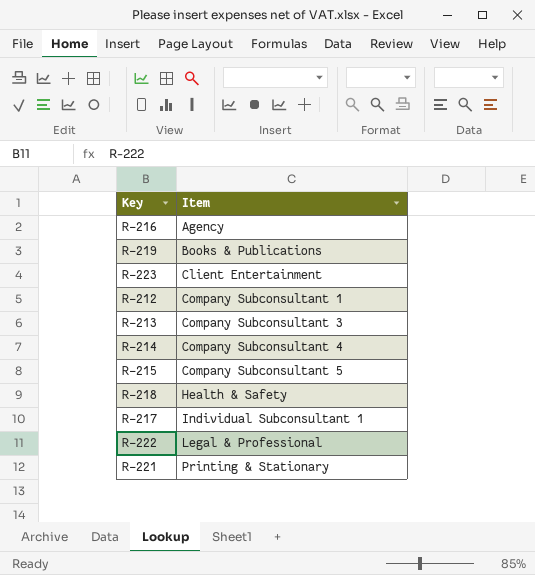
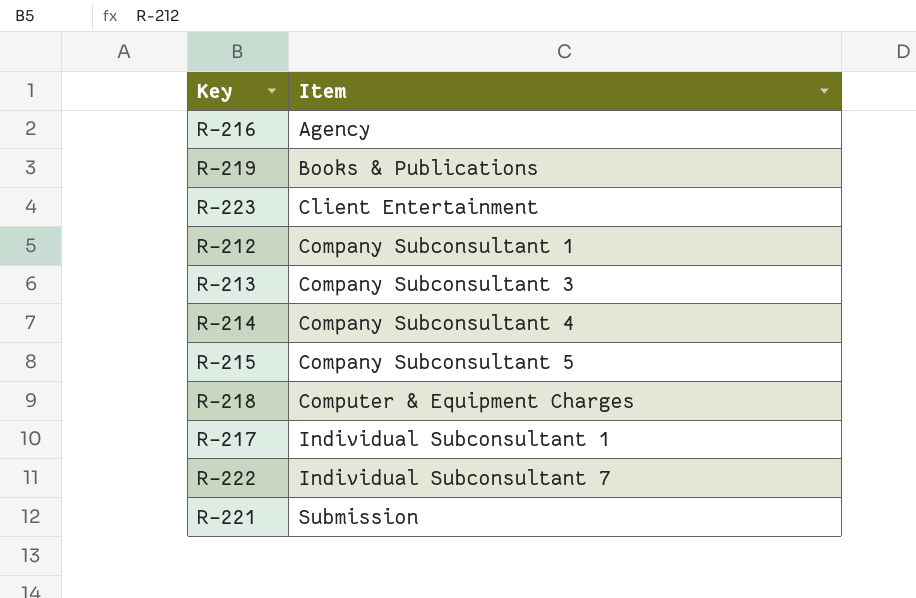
R-218 | Item: Health & Safety -> Computer & Equipment Charges
R-222 | Item: Legal & Professional -> Individual Subconsultant 7
R-221 | Item: Printing & Stationary -> Submission

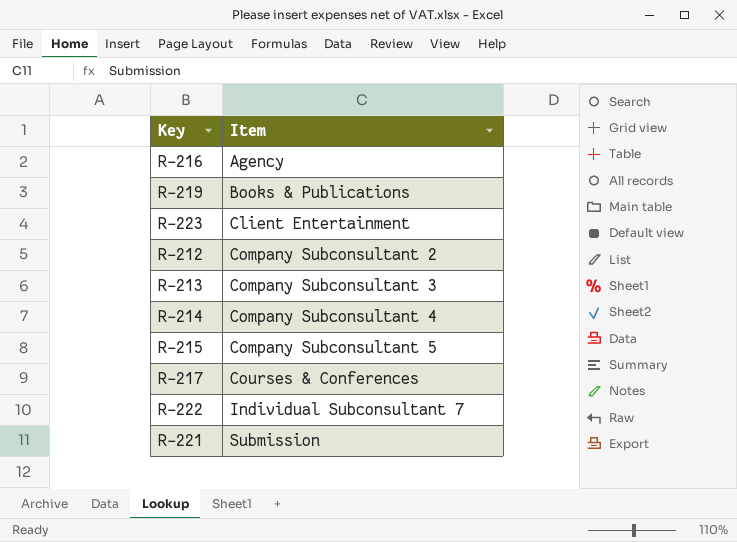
row R-218: Computer & Equipment Charges -> none
R-212 | Item: Company Subconsultant 1 -> Company Subconsultant 2
R-217 | Item: Individual Subconsultant 1 -> Courses & Conferences

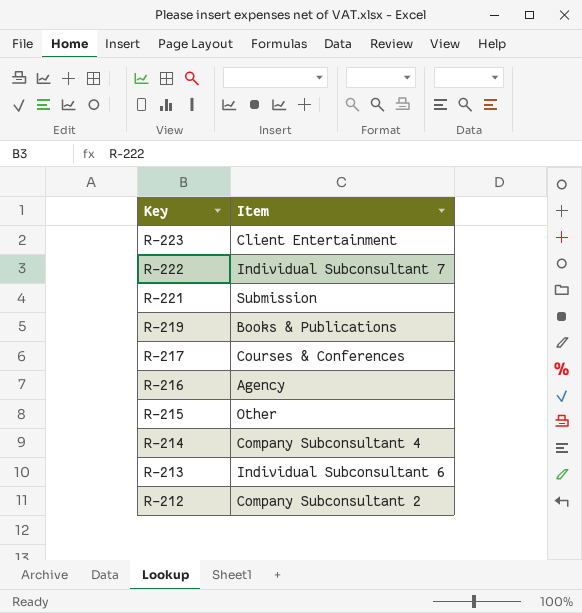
row order: Item ascending -> Key descending
R-215 | Item: Company Subconsultant 5 -> Other
R-213 | Item: Company Subconsultant 3 -> Individual Subconsultant 6

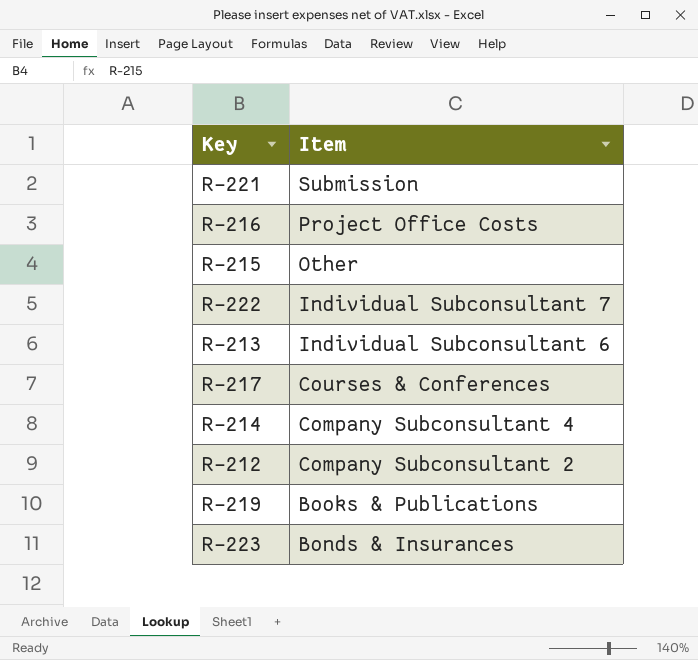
row order: Key descending -> Item descending
R-216 | Item: Agency -> Project Office Costs
R-223 | Item: Client Entertainment -> Bonds & Insurances

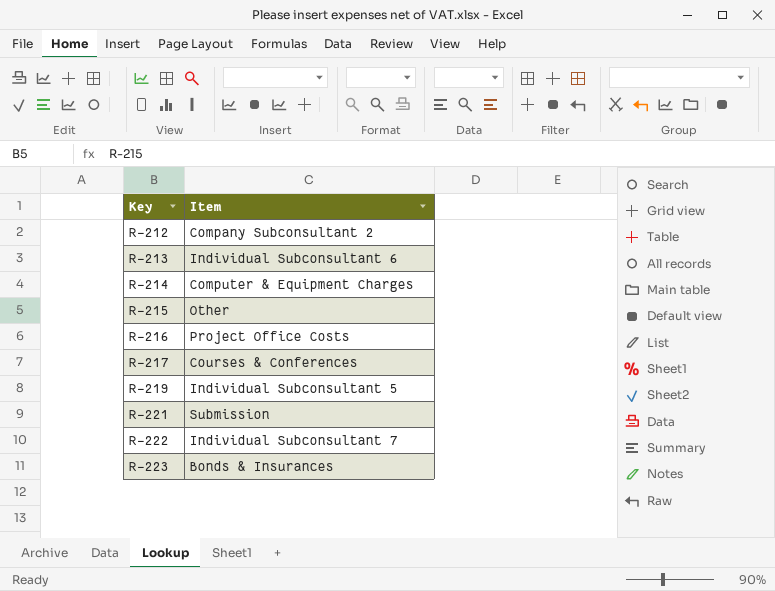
row order: Item descending -> Key ascending
R-214 | Item: Company Subconsultant 4 -> Computer & Equipment Charges
R-219 | Item: Books & Publications -> Individual Subconsultant 5

